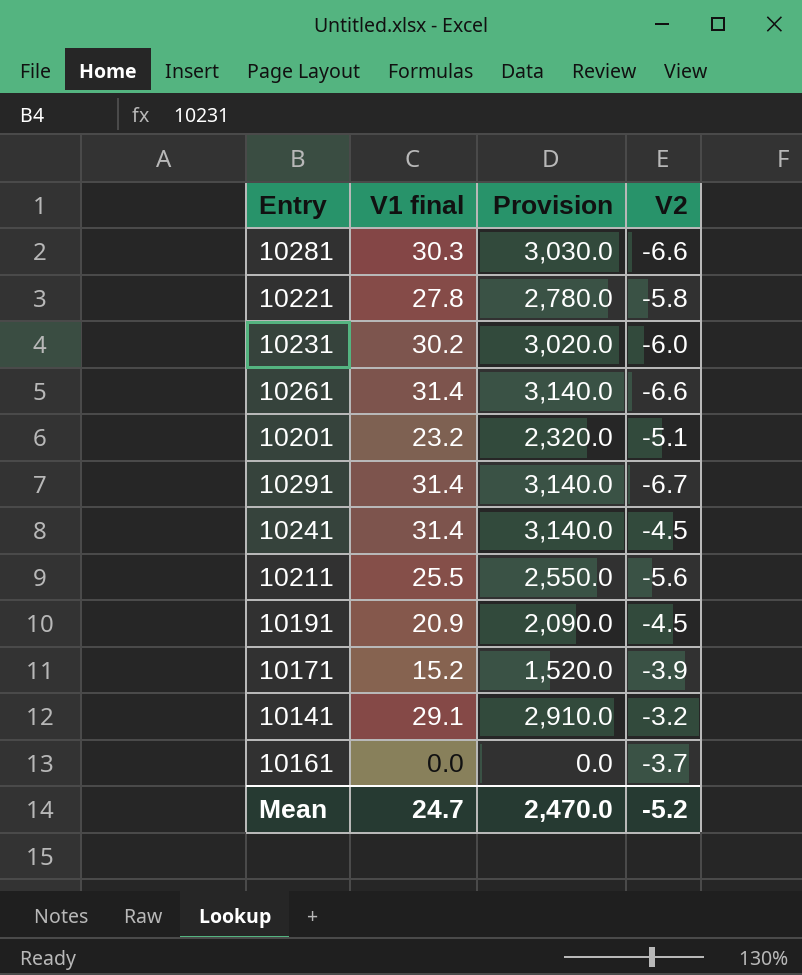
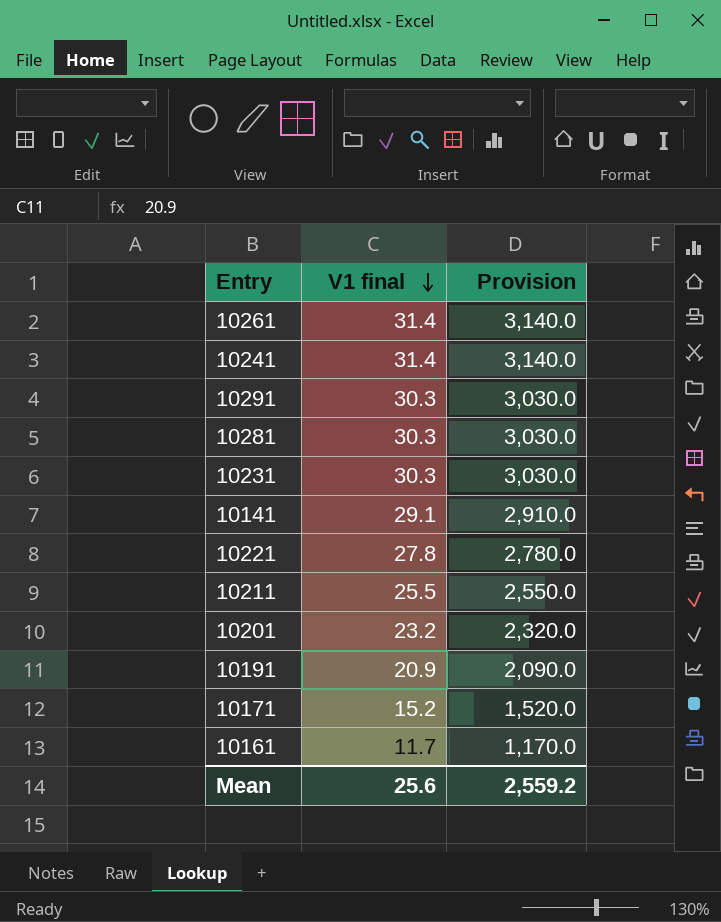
row order: none -> V1 final descending
column V2 | position: 4 -> none
10291 | V1 final: 31.4 -> 30.3
10291 | Provision: 3,140.0 -> 3,030.0
10231 | V1 final: 30.2 -> 30.3
10231 | Provision: 3,020.0 -> 3,030.0
10161 | V1 final: 0.0 -> 11.7
10161 | Provision: 0.0 -> 1,170.0
Mean | V1 final: 24.7 -> 25.6
Mean | Provision: 2,470.0 -> 2,559.2

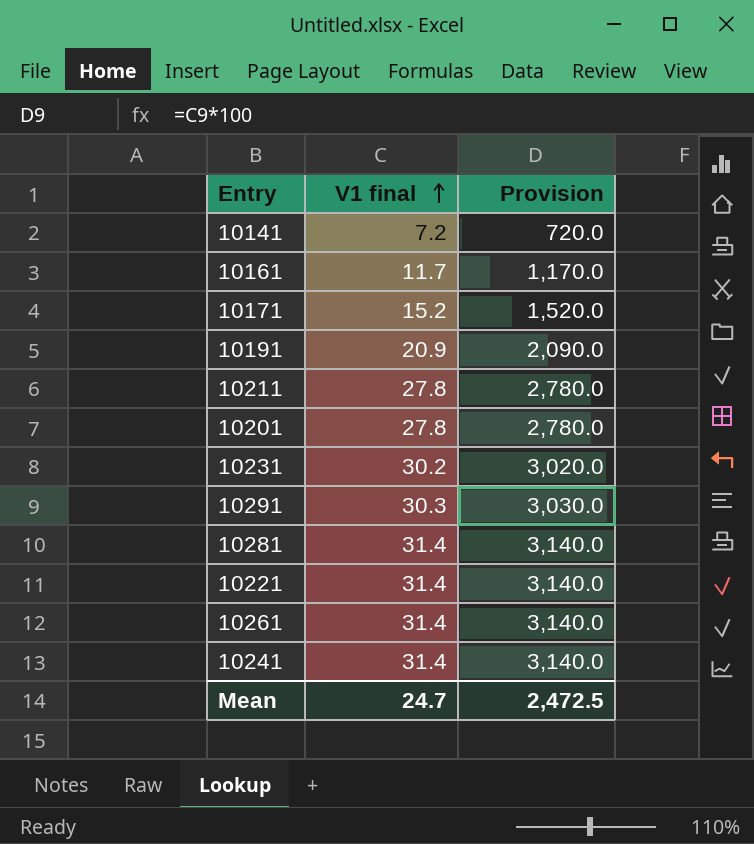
row order: V1 final descending -> V1 final ascending
10141 | V1 final: 29.1 -> 7.2
10141 | Provision: 2,910.0 -> 720.0
10211 | V1 final: 25.5 -> 27.8
10211 | Provision: 2,550.0 -> 2,780.0
10201 | V1 final: 23.2 -> 27.8
10201 | Provision: 2,320.0 -> 2,780.0
10231 | V1 final: 30.3 -> 30.2
10231 | Provision: 3,030.0 -> 3,020.0
10281 | V1 final: 30.3 -> 31.4
10281 | Provision: 3,030.0 -> 3,140.0
10221 | V1 final: 27.8 -> 31.4
10221 | Provision: 2,780.0 -> 3,140.0
Mean | V1 final: 25.6 -> 24.7
Mean | Provision: 2,559.2 -> 2,472.5

